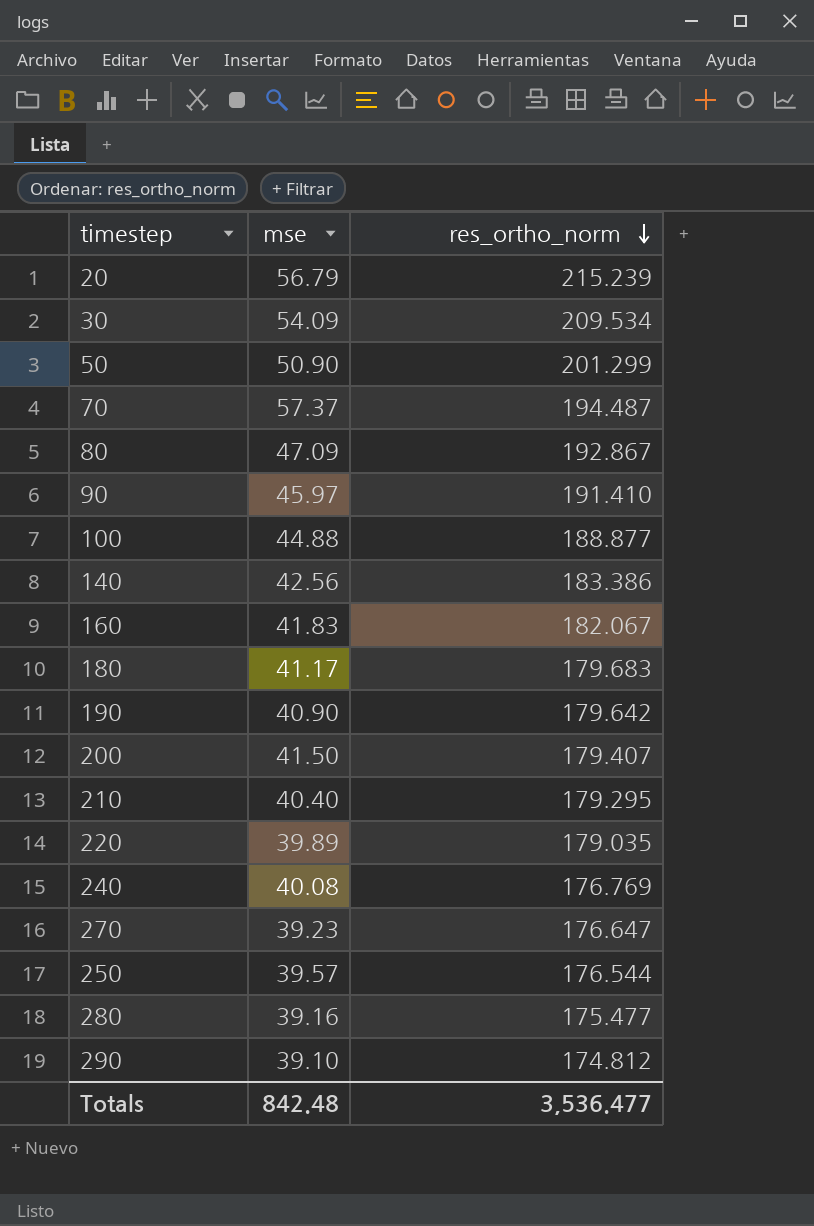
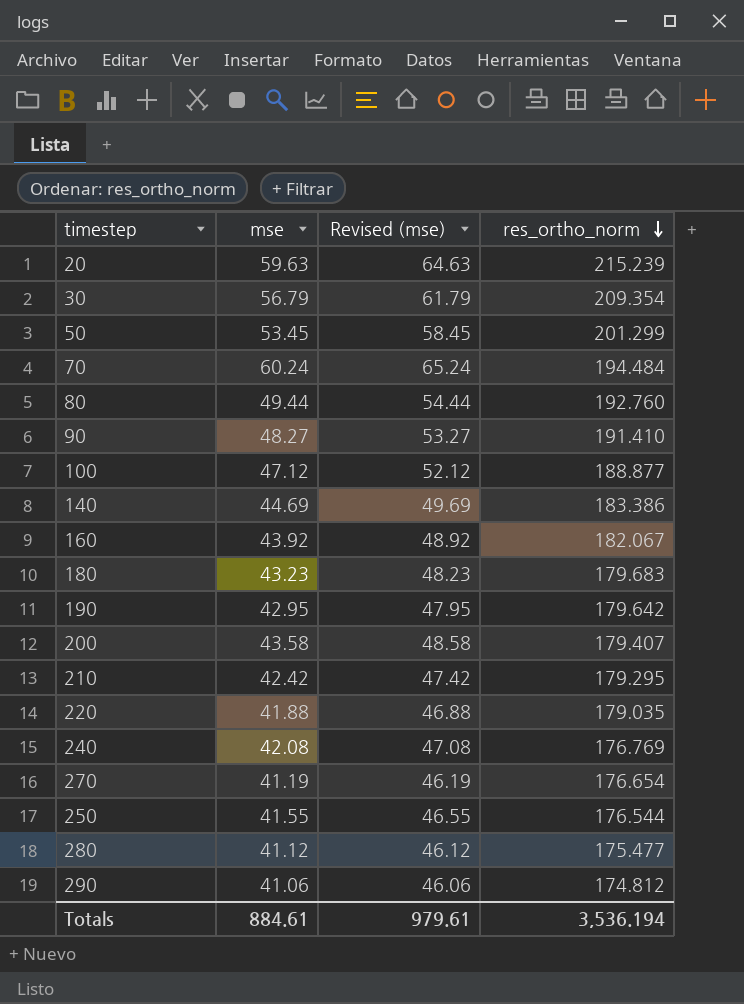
column Revised (mse) | formula: none -> [mse] + 5
20 | mse: 56.79 -> 59.63
30 | mse: 54.09 -> 56.79
30 | res_ortho_norm: 209.534 -> 209.354
50 | mse: 50.90 -> 53.45
70 | mse: 57.37 -> 60.24
70 | res_ortho_norm: 194.487 -> 194.484
80 | mse: 47.09 -> 49.44
80 | res_ortho_norm: 192.867 -> 192.760
90 | mse: 45.97 -> 48.27
100 | mse: 44.88 -> 47.12
140 | mse: 42.56 -> 44.69
160 | mse: 41.83 -> 43.92
180 | mse: 41.17 -> 43.23
190 | mse: 40.90 -> 42.95
200 | mse: 41.50 -> 43.58
210 | mse: 40.40 -> 42.42
220 | mse: 39.89 -> 41.88
240 | mse: 40.08 -> 42.08
270 | mse: 39.23 -> 41.19
270 | res_ortho_norm: 176.647 -> 176.654
250 | mse: 39.57 -> 41.55
280 | mse: 39.16 -> 41.12
290 | mse: 39.10 -> 41.06
Totals | mse: 842.48 -> 884.61
Totals | res_ortho_norm: 3,536.477 -> 3,536.194

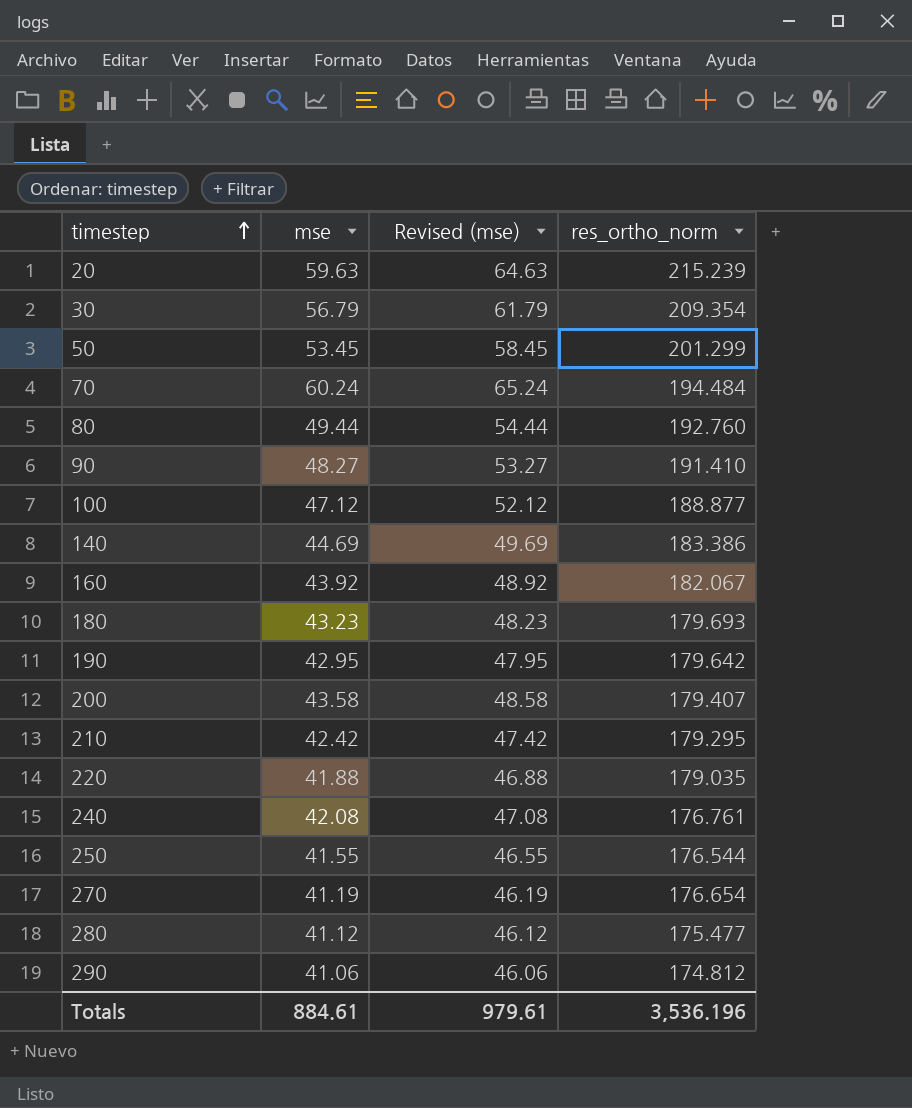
row order: res_ortho_norm descending -> timestep ascending
180 | res_ortho_norm: 179.683 -> 179.693
240 | res_ortho_norm: 176.769 -> 176.761
Totals | res_ortho_norm: 3,536.194 -> 3,536.196

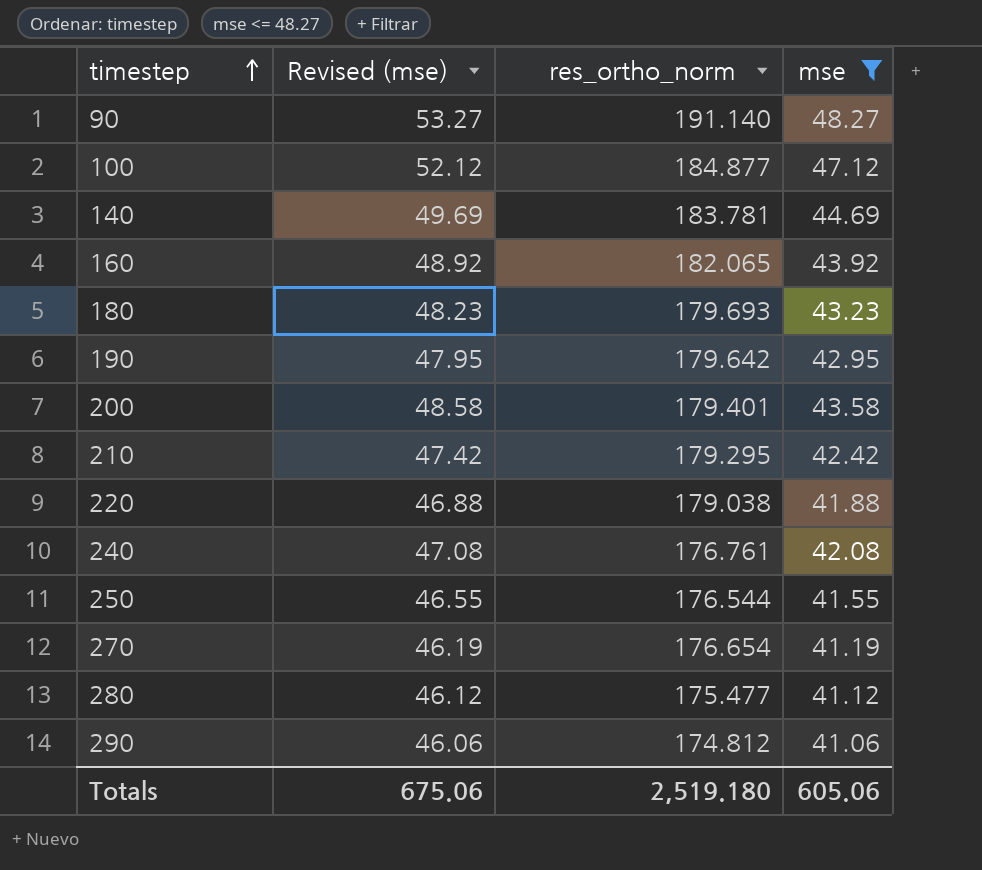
filter: none -> mse <= 48.27
column mse | position: 2 -> 4
90 | res_ortho_norm: 191.410 -> 191.140
100 | res_ortho_norm: 188.877 -> 184.877
140 | res_ortho_norm: 183.386 -> 183.781
160 | res_ortho_norm: 182.067 -> 182.065
200 | res_ortho_norm: 179.407 -> 179.401
220 | res_ortho_norm: 179.035 -> 179.038
Totals | Revised (mse): 979.61 -> 675.06
Totals | res_ortho_norm: 3,536.196 -> 2,519.180
Totals | mse: 884.61 -> 605.06

